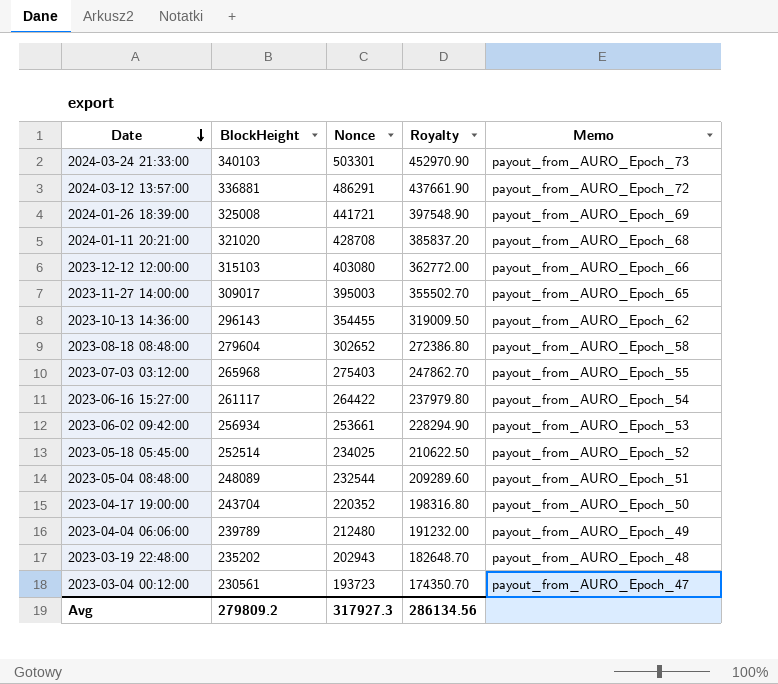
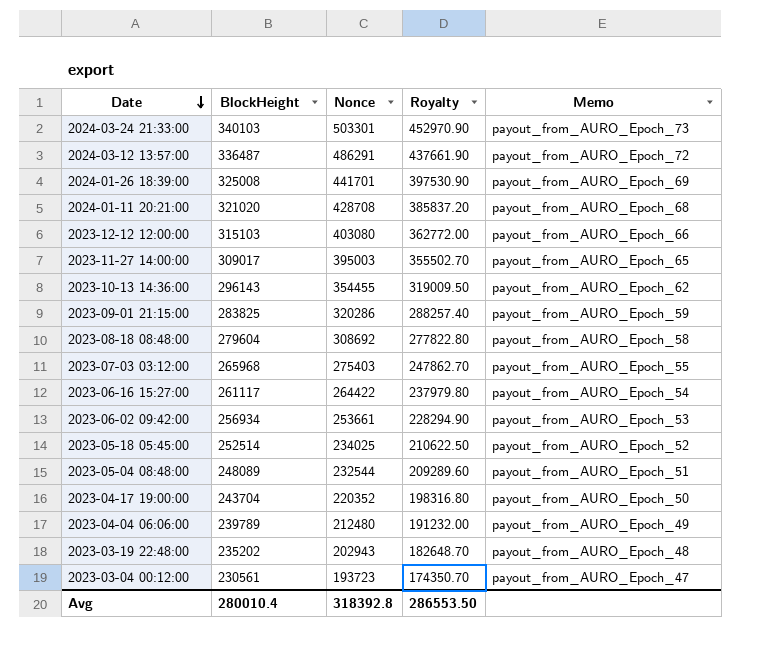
2024-03-12 13:57:00 | BlockHeight: 336881 -> 336487
2024-01-26 18:39:00 | Nonce: 441721 -> 441701
2024-01-26 18:39:00 | Royalty: 397548.90 -> 397530.90
row 2023-09-01 21:15:00: none -> 283825 | 320286 | 288257.40 | payout_from_AURO_Epoch_59
2023-08-18 08:48:00 | Nonce: 302652 -> 308692
2023-08-18 08:48:00 | Royalty: 272386.80 -> 277822.80
Avg | BlockHeight: 279809.2 -> 280010.4
Avg | Nonce: 317927.3 -> 318392.8
Avg | Royalty: 286134.56 -> 286553.50

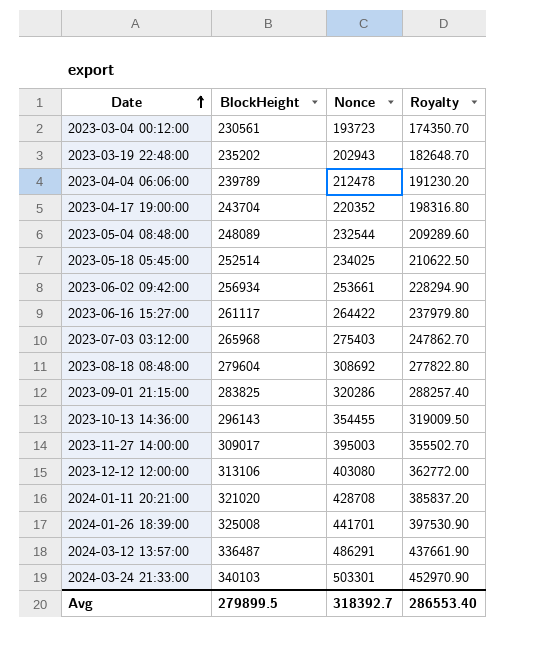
row order: Date descending -> Date ascending
column Memo | position: 5 -> none
2023-04-04 06:06:00 | Nonce: 212480 -> 212478
2023-04-04 06:06:00 | Royalty: 191232.00 -> 191230.20
2023-12-12 12:00:00 | BlockHeight: 315103 -> 313106
Avg | BlockHeight: 280010.4 -> 279899.5
Avg | Nonce: 318392.8 -> 318392.7
Avg | Royalty: 286553.50 -> 286553.40

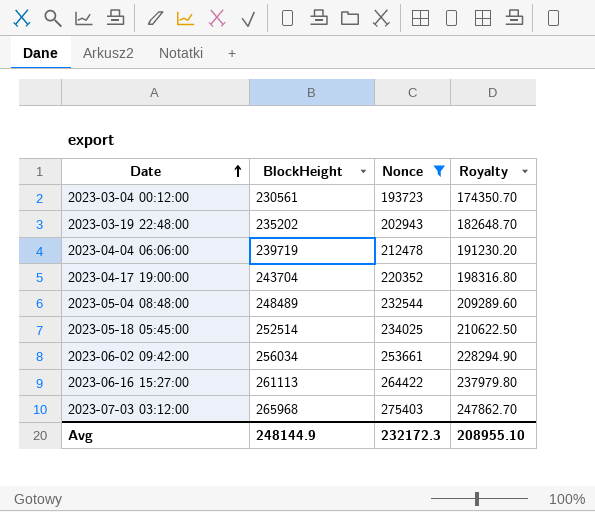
filter: none -> Nonce <= 275403
2023-04-04 06:06:00 | BlockHeight: 239789 -> 239719
2023-05-04 08:48:00 | BlockHeight: 248089 -> 248489
2023-06-02 09:42:00 | BlockHeight: 256934 -> 256034
2023-06-16 15:27:00 | BlockHeight: 261117 -> 261113
Avg | BlockHeight: 279899.5 -> 248144.9
Avg | Nonce: 318392.7 -> 232172.3
Avg | Royalty: 286553.40 -> 208955.10

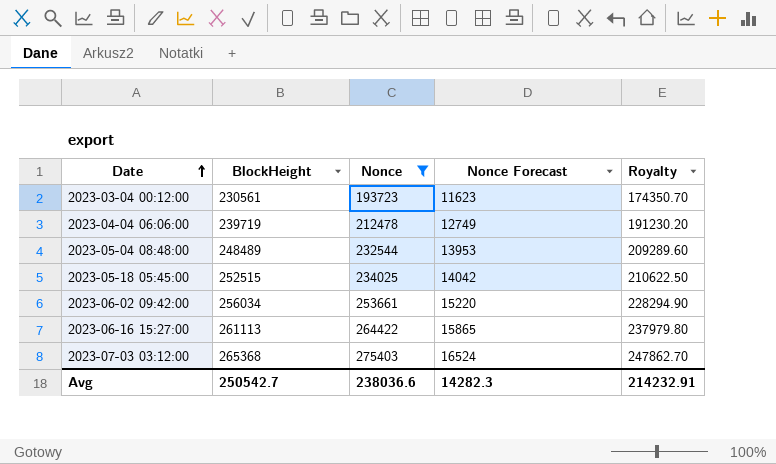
column Nonce Forecast | formula: none -> [Nonce] * 0.06
row 2023-03-19 22:48:00: 235202 | 202943 | 182648.70 -> none
row 2023-04-17 19:00:00: 243704 | 220352 | 198316.80 -> none
2023-05-18 05:45:00 | BlockHeight: 252514 -> 252515
2023-07-03 03:12:00 | BlockHeight: 265968 -> 265368
Avg | BlockHeight: 248144.9 -> 250542.7
Avg | Nonce: 232172.3 -> 238036.6
Avg | Royalty: 208955.10 -> 214232.91

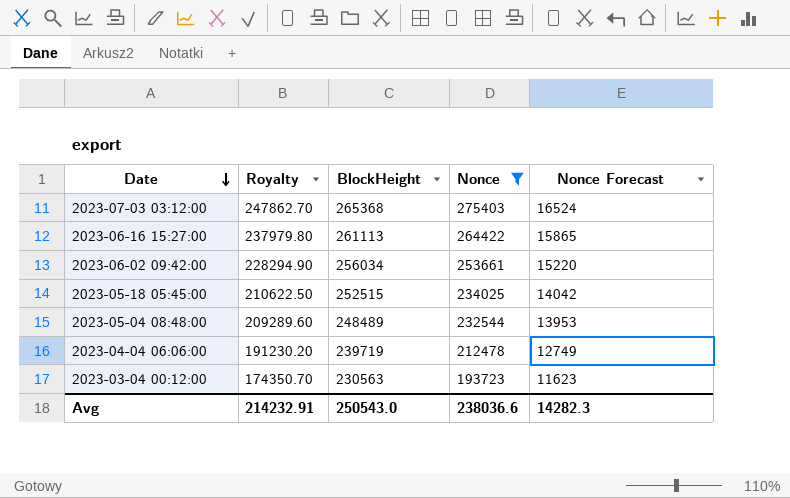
row order: Date ascending -> Date descending
column Royalty | position: 5 -> 2
2023-03-04 00:12:00 | BlockHeight: 230561 -> 230563
Avg | BlockHeight: 250542.7 -> 250543.0

